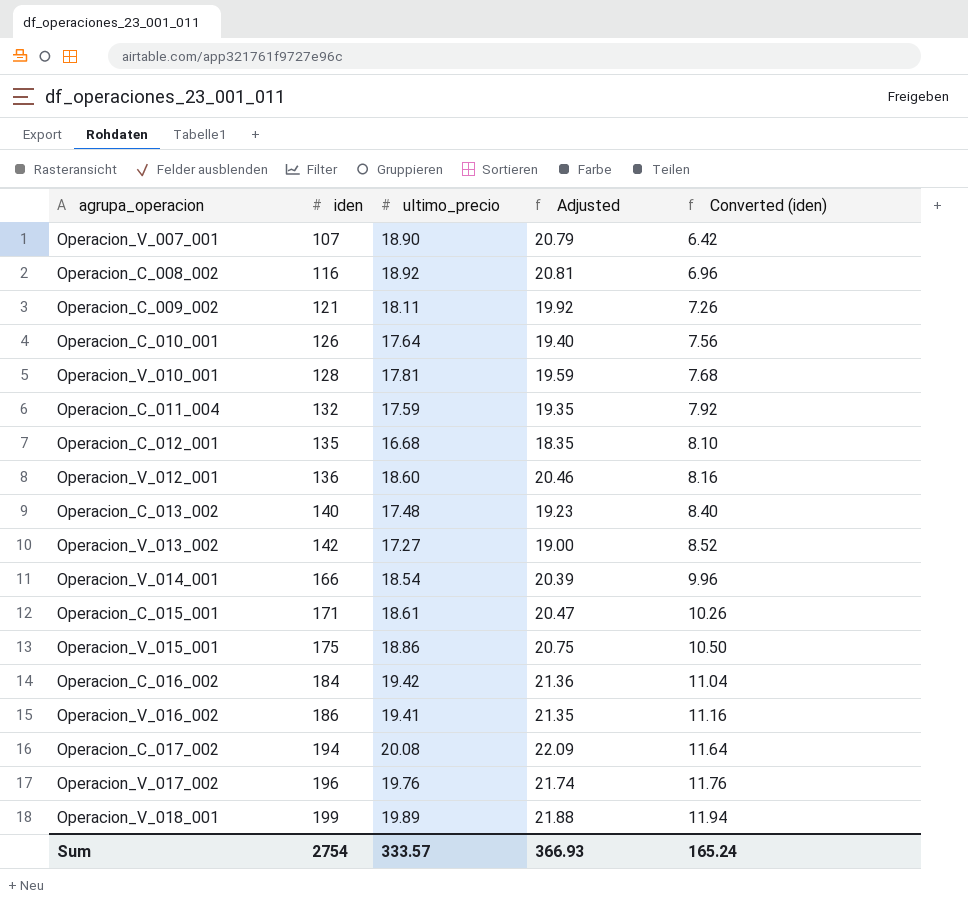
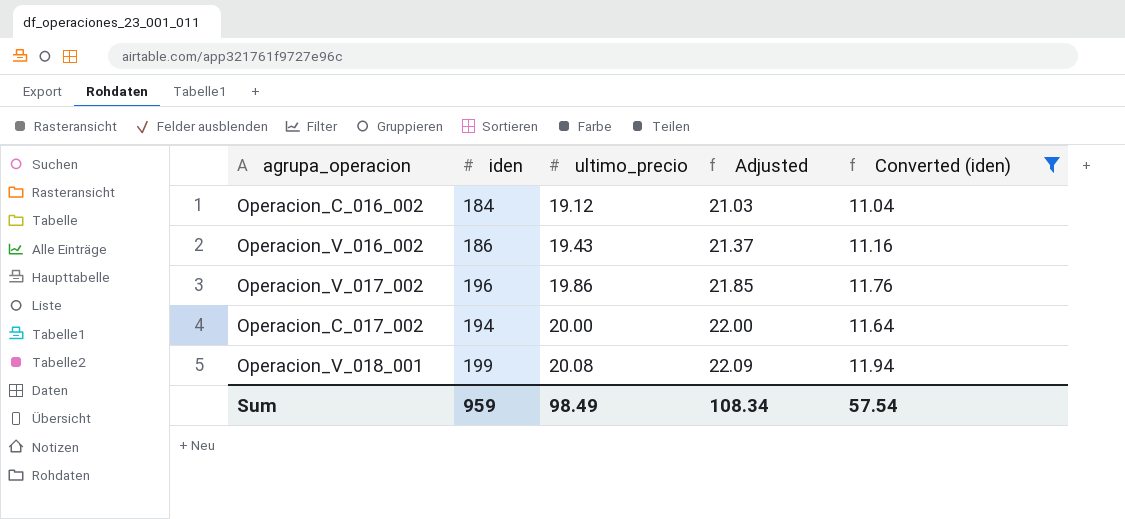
filter: none -> Converted (iden) >= 11.04
row order: iden ascending -> ultimo_precio ascending
Operacion_C_016_002 | ultimo_precio: 19.42 -> 19.12
Operacion_C_016_002 | Adjusted: 21.36 -> 21.03
Operacion_V_016_002 | ultimo_precio: 19.41 -> 19.43
Operacion_V_016_002 | Adjusted: 21.35 -> 21.37
Operacion_V_017_002 | ultimo_precio: 19.76 -> 19.86
Operacion_V_017_002 | Adjusted: 21.74 -> 21.85
Operacion_C_017_002 | ultimo_precio: 20.08 -> 20.00
Operacion_C_017_002 | Adjusted: 22.09 -> 22.00
Operacion_V_018_001 | ultimo_precio: 19.89 -> 20.08
Operacion_V_018_001 | Adjusted: 21.88 -> 22.09
Sum | iden: 2754 -> 959
Sum | ultimo_precio: 333.57 -> 98.49
Sum | Adjusted: 366.93 -> 108.34
Sum | Converted (iden): 165.24 -> 57.54

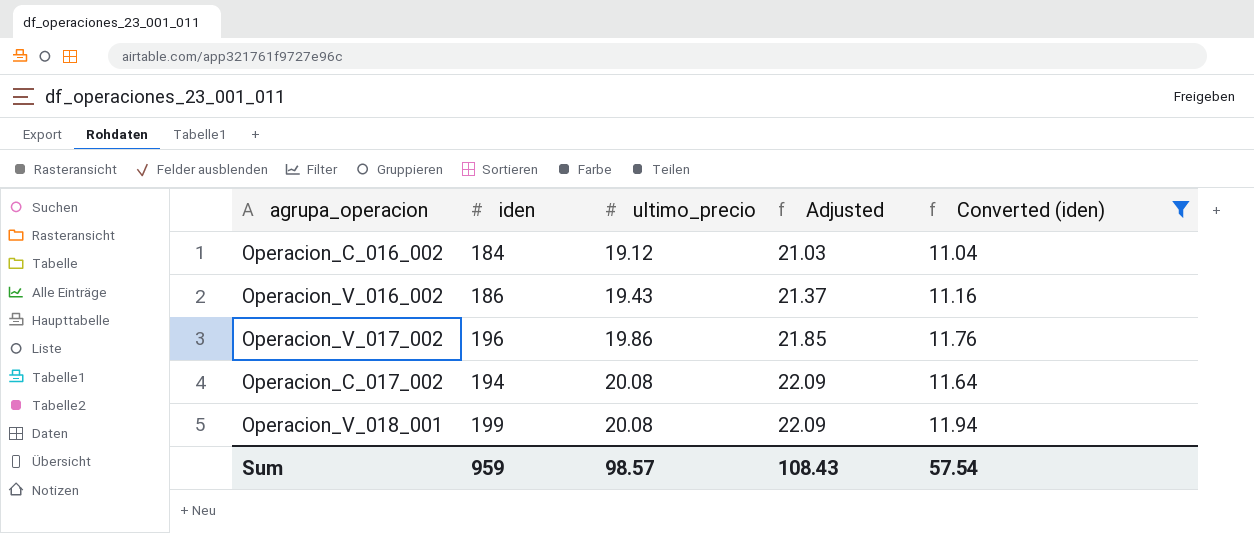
Operacion_C_017_002 | ultimo_precio: 20.00 -> 20.08
Operacion_C_017_002 | Adjusted: 22.00 -> 22.09
Sum | ultimo_precio: 98.49 -> 98.57
Sum | Adjusted: 108.34 -> 108.43

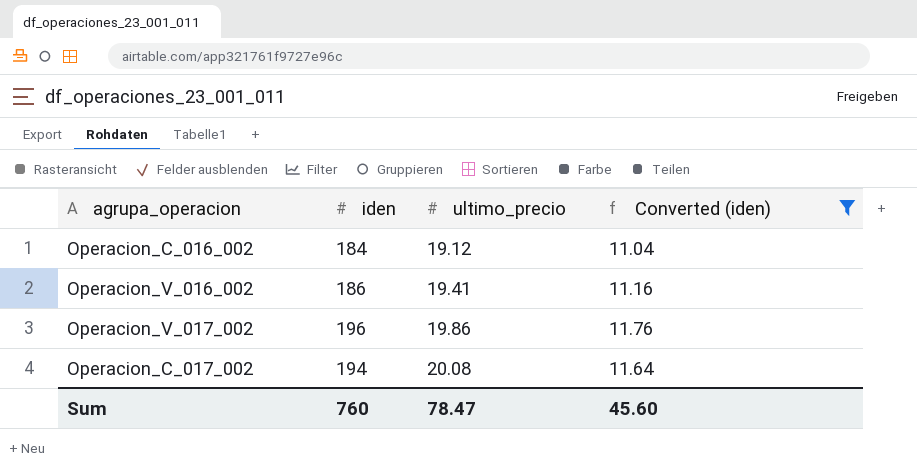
column Adjusted | formula: [ultimo_precio] * 1.1 -> none
row Operacion_V_018_001: 199 | 20.08 | 22.09 | 11.94 -> none
Operacion_V_016_002 | ultimo_precio: 19.43 -> 19.41
Sum | iden: 959 -> 760
Sum | ultimo_precio: 98.57 -> 78.47
Sum | Converted (iden): 57.54 -> 45.60

